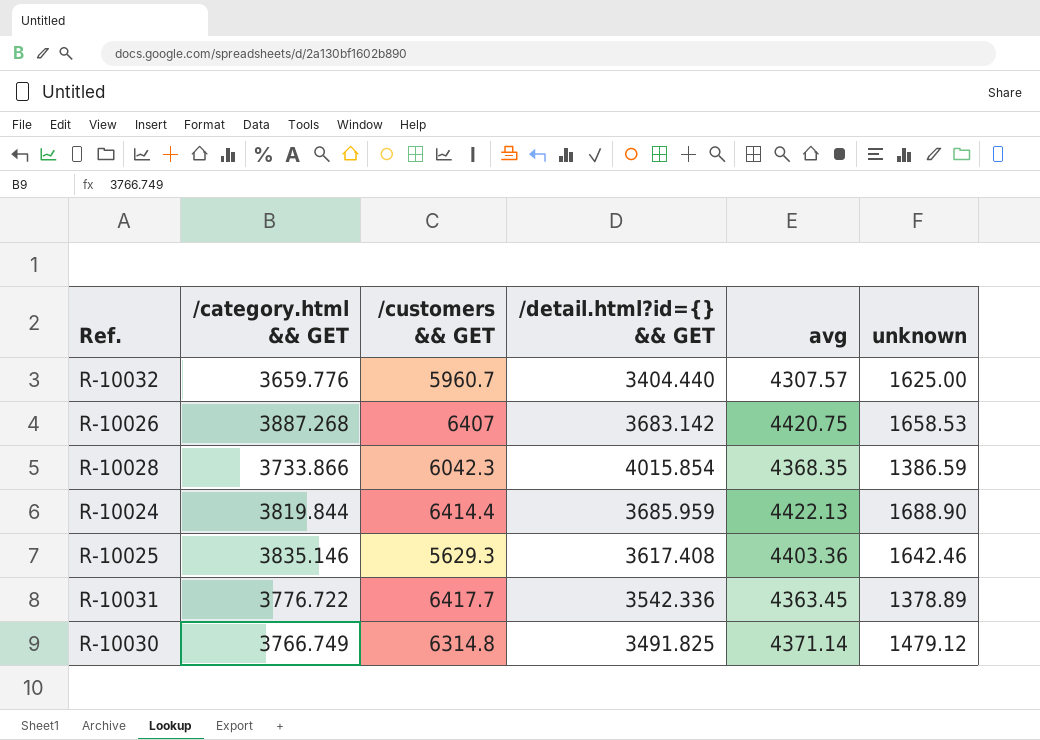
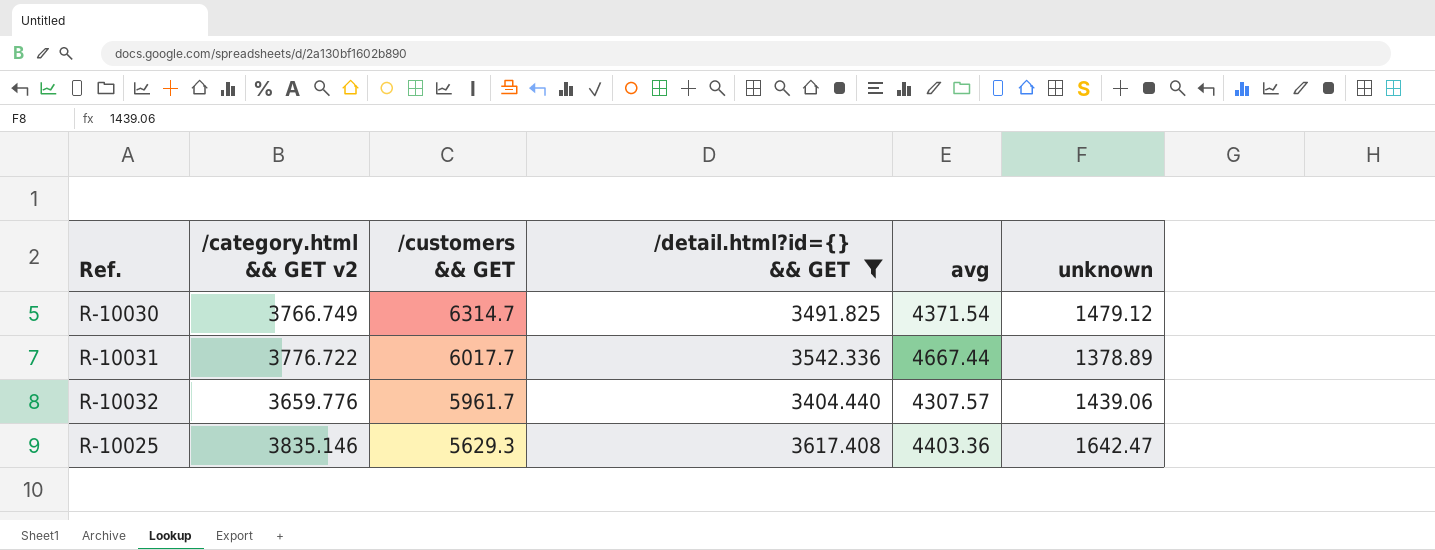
filter: none -> /detail.html?id={} && GET <= 3617.408
row order: none -> /customers && GET descending
column name: /category.html && GET -> /category.html && GET v2
R-10030 | /customers && GET: 6314.8 -> 6314.7
R-10030 | avg: 4371.14 -> 4371.54
R-10031 | /customers && GET: 6417.7 -> 6017.7
R-10031 | avg: 4363.45 -> 4667.44
R-10032 | /customers && GET: 5960.7 -> 5961.7
R-10032 | unknown: 1625.00 -> 1439.06
R-10025 | unknown: 1642.46 -> 1642.47

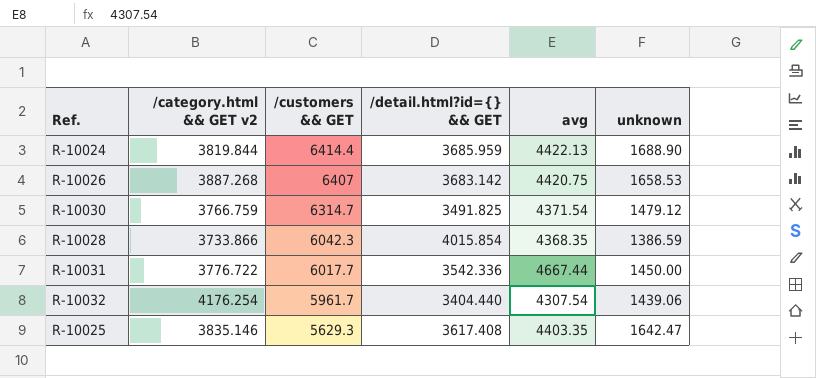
filter: /detail.html?id={} && GET <= 3617.408 -> none
R-10030 | /category.html && GET v2: 3766.749 -> 3766.759
R-10031 | unknown: 1378.89 -> 1450.00
R-10032 | /category.html && GET v2: 3659.776 -> 4176.254
R-10032 | avg: 4307.57 -> 4307.54
R-10025 | avg: 4403.36 -> 4403.35

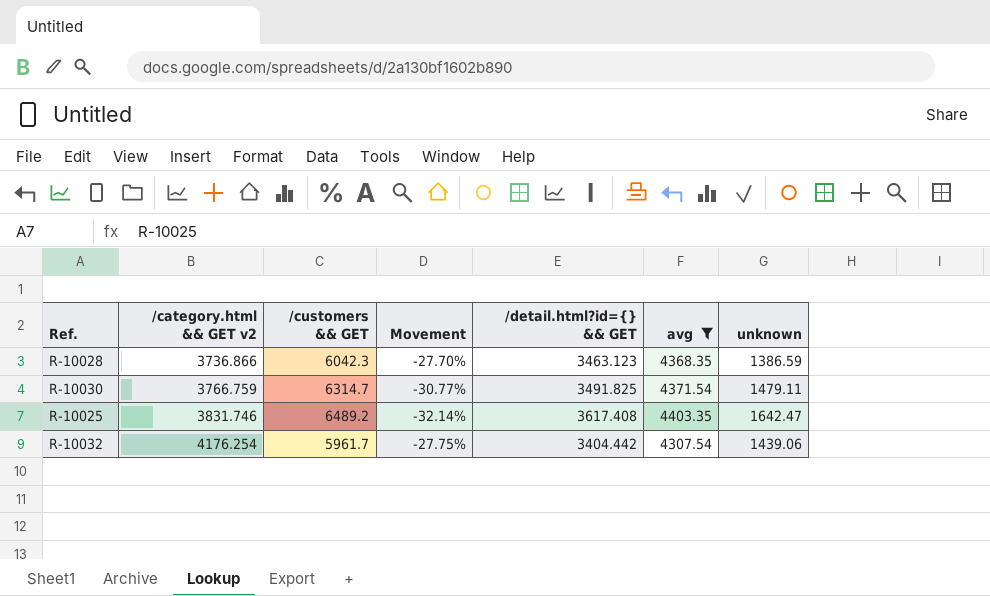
filter: none -> avg <= 4403.35
row order: /customers && GET descending -> /category.html && GET v2 ascending
column Movement | formula: none -> ([avg] - [/customers && GET]) / [/customers && GET]
R-10028 | /category.html && GET v2: 3733.866 -> 3736.866
R-10028 | /detail.html?id={} && GET: 4015.854 -> 3463.123
R-10030 | unknown: 1479.12 -> 1479.11
R-10025 | /category.html && GET v2: 3835.146 -> 3831.746
R-10025 | /customers && GET: 5629.3 -> 6489.2
R-10032 | /detail.html?id={} && GET: 3404.440 -> 3404.442

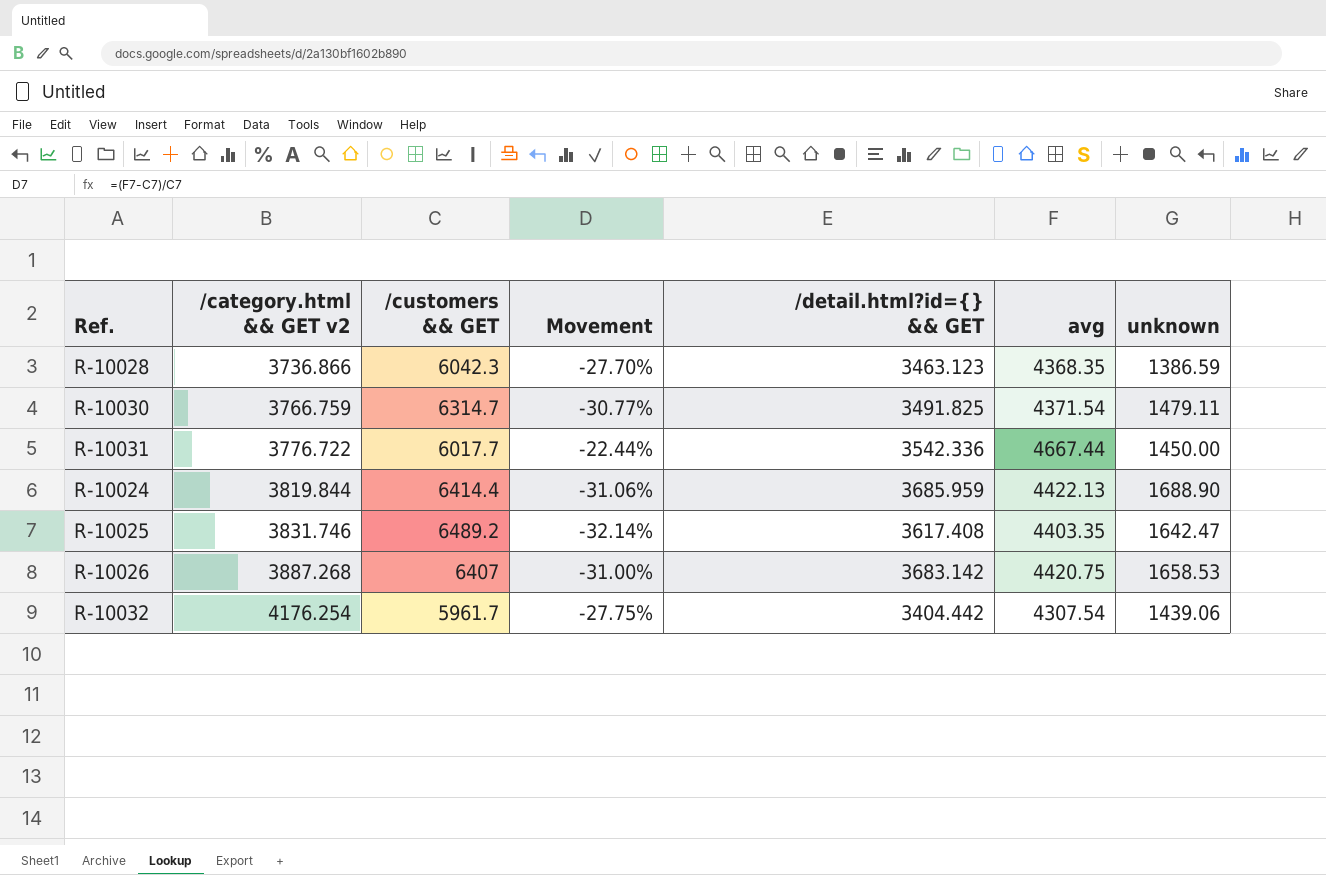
filter: avg <= 4403.35 -> none

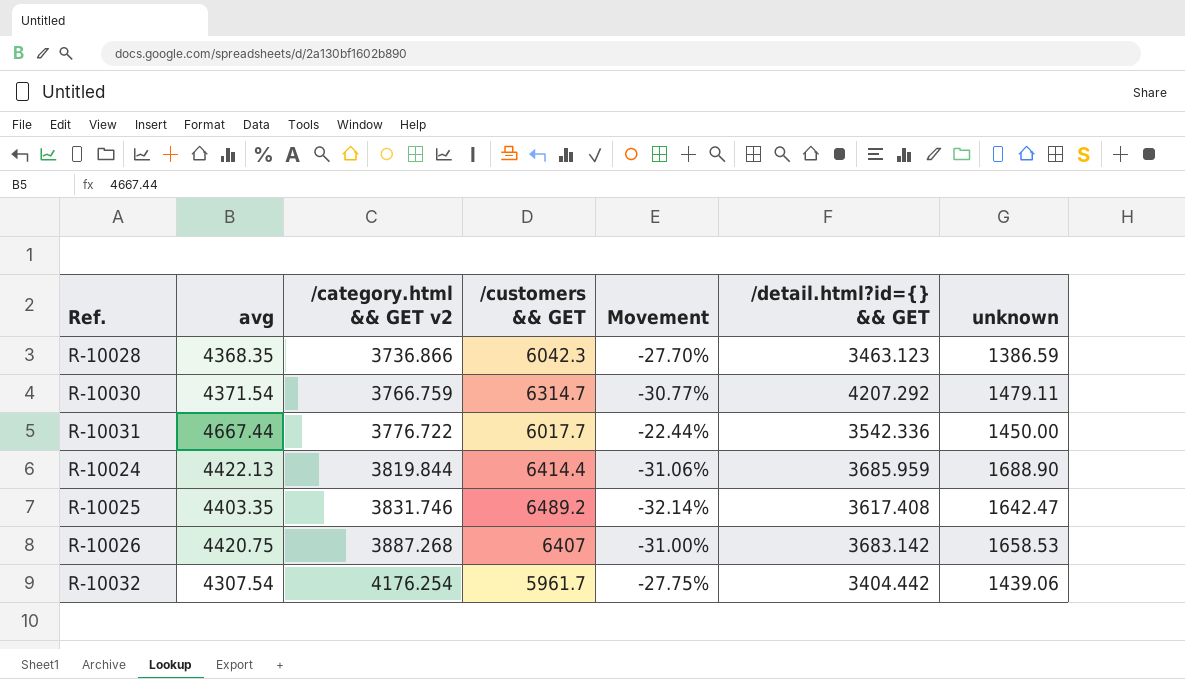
column avg | position: 6 -> 2
R-10030 | /detail.html?id={} && GET: 3491.825 -> 4207.292

